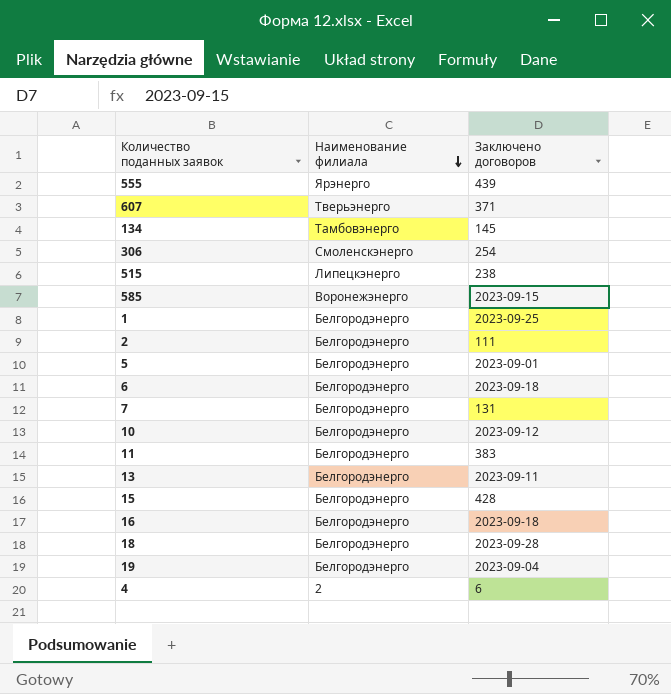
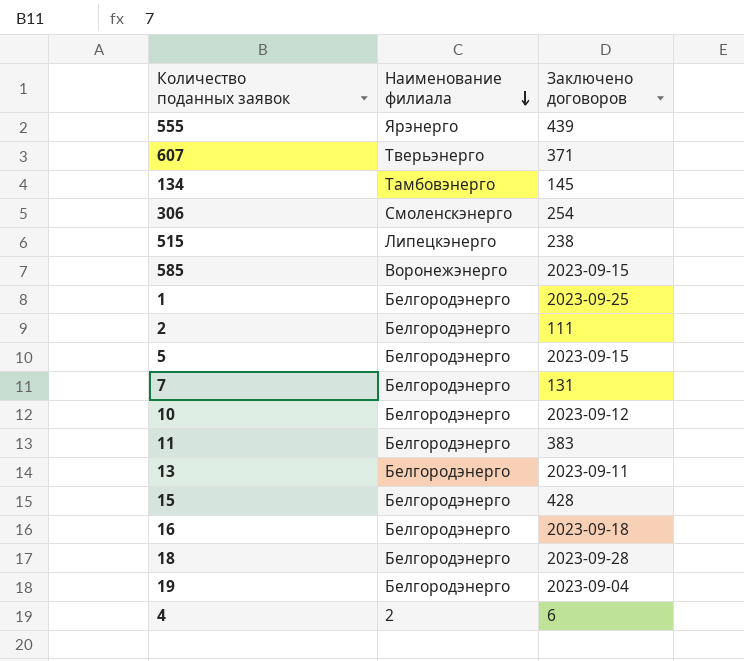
row 6: Белгородэнерго | 2023-09-18 -> none
5 | Заключено договоров: 2023-09-01 -> 2023-09-15

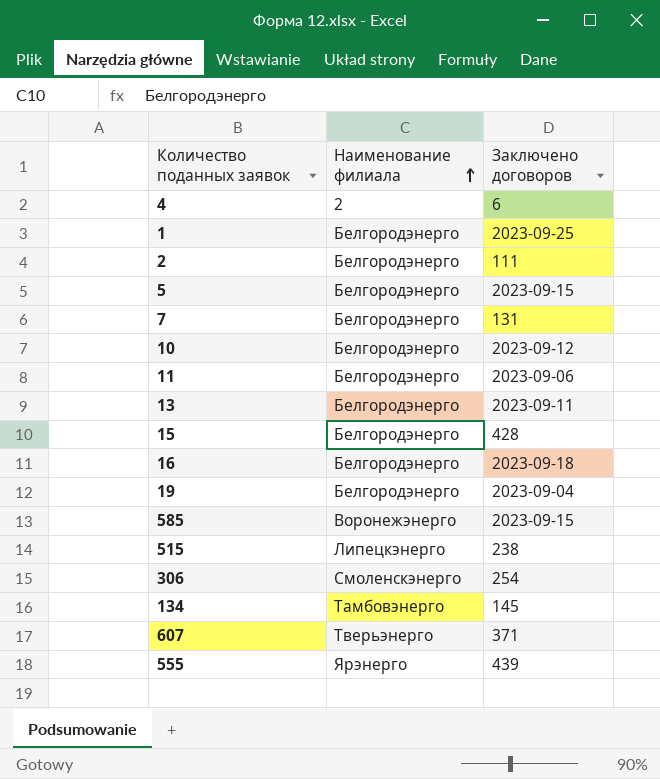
row order: Наименование филиала descending -> Наименование филиала ascending
row 18: Белгородэнерго | 2023-09-28 -> none
11 | Заключено договоров: 383 -> 2023-09-06

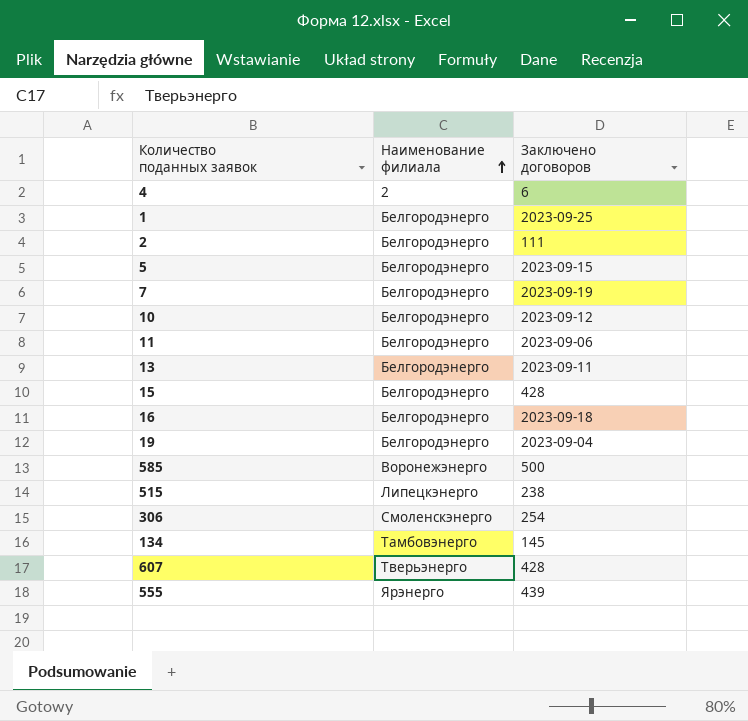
7 | Заключено договоров: 131 -> 2023-09-19
585 | Заключено договоров: 2023-09-15 -> 500
607 | Заключено договоров: 371 -> 428

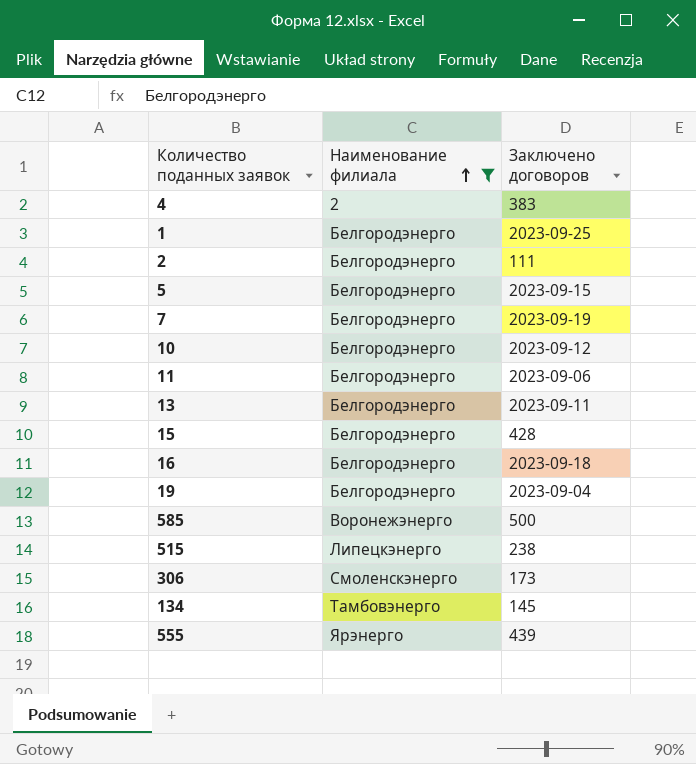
filter: none -> Наименование филиала != Тверьэнерго
4 | Заключено договоров: 6 -> 383
306 | Заключено договоров: 254 -> 173

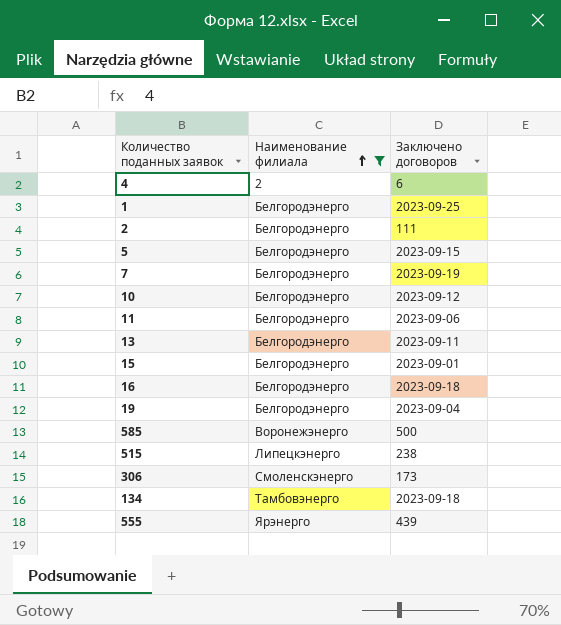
4 | Заключено договоров: 383 -> 6
15 | Заключено договоров: 428 -> 2023-09-01
134 | Заключено договоров: 145 -> 2023-09-18

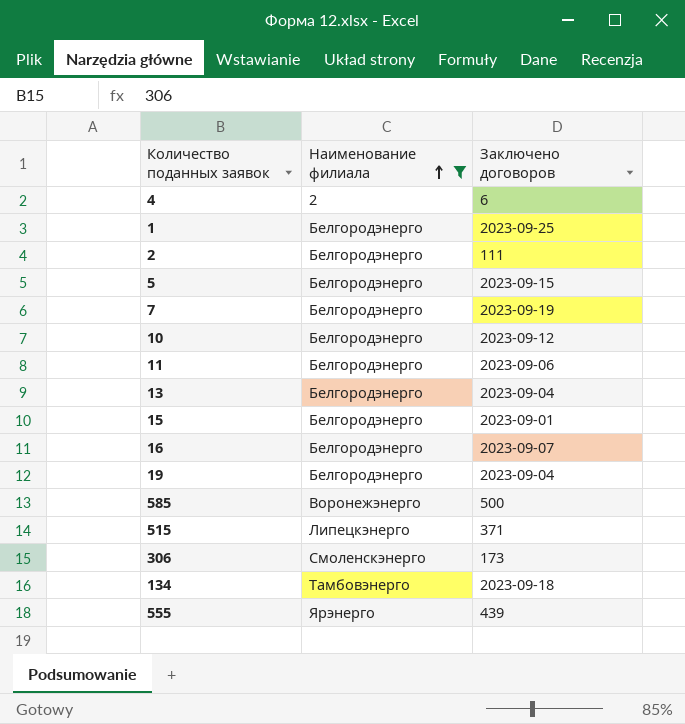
13 | Заключено договоров: 2023-09-11 -> 2023-09-04
16 | Заключено договоров: 2023-09-18 -> 2023-09-07
515 | Заключено договоров: 238 -> 371

